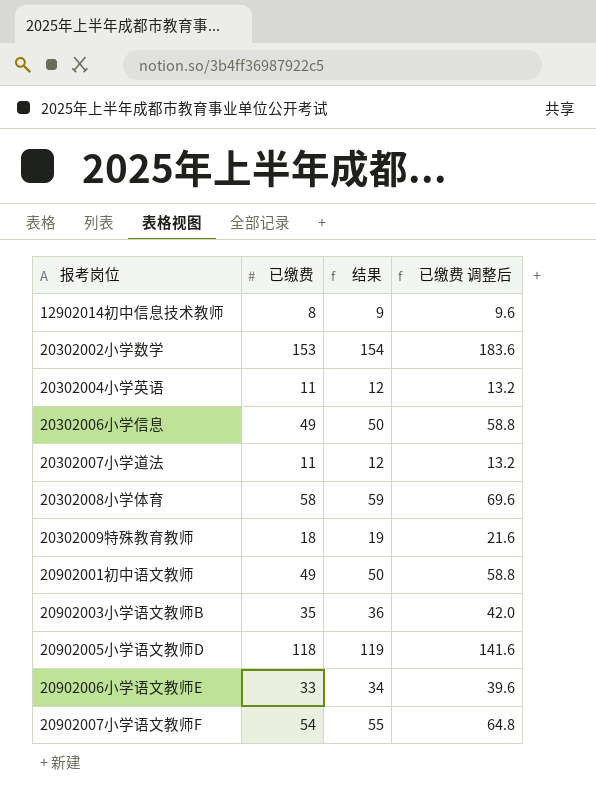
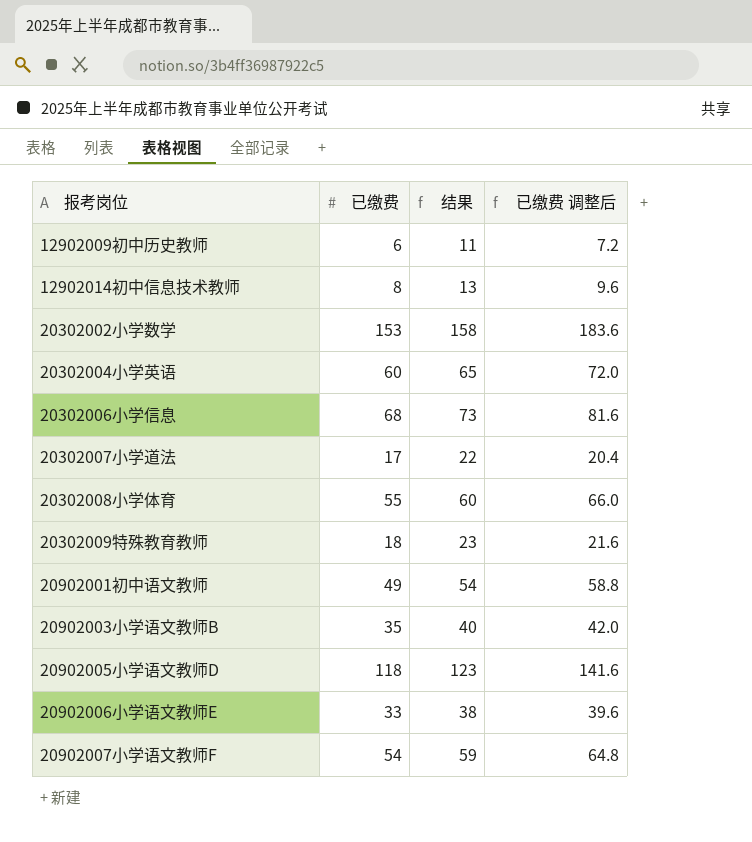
column 结果 | formula: [已缴费] + 1 -> [已缴费] + 5
row 12902009初中历史教师: none -> 6 | 11 | 7.2
20302004小学英语 | 已缴费: 11 -> 60
20302004小学英语 | 已缴费 调整后: 13.2 -> 72.0
20302006小学信息 | 已缴费: 49 -> 68
20302006小学信息 | 已缴费 调整后: 58.8 -> 81.6
20302007小学道法 | 已缴费: 11 -> 17
20302007小学道法 | 已缴费 调整后: 13.2 -> 20.4
20302008小学体育 | 已缴费: 58 -> 55
20302008小学体育 | 已缴费 调整后: 69.6 -> 66.0

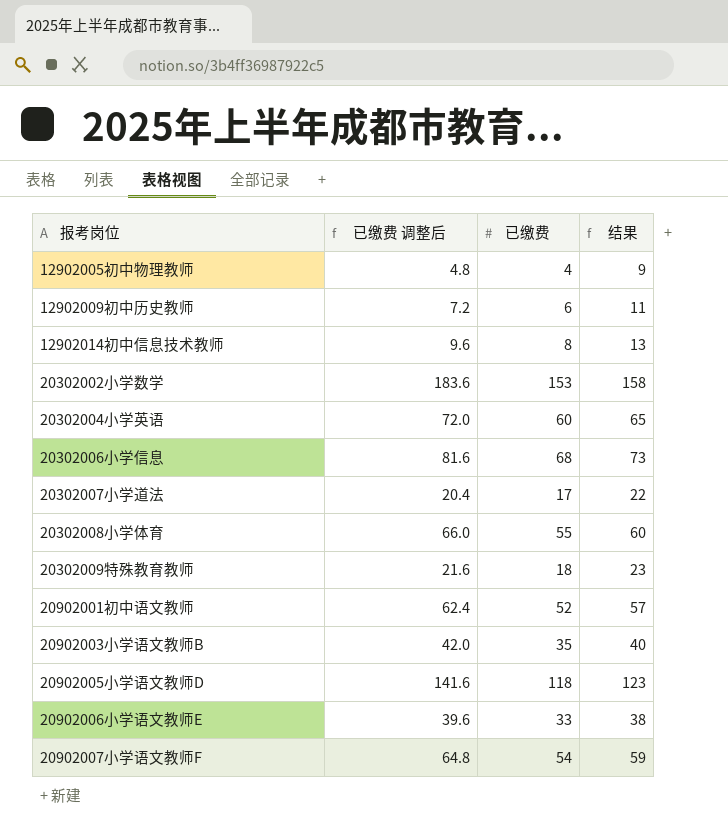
column 已缴费 调整后 | position: 4 -> 2
row 12902005初中物理教师: none -> 4.8 | 4 | 9
20902001初中语文教师 | 已缴费 调整后: 58.8 -> 62.4
20902001初中语文教师 | 已缴费: 49 -> 52
20902001初中语文教师 | 结果: 54 -> 57

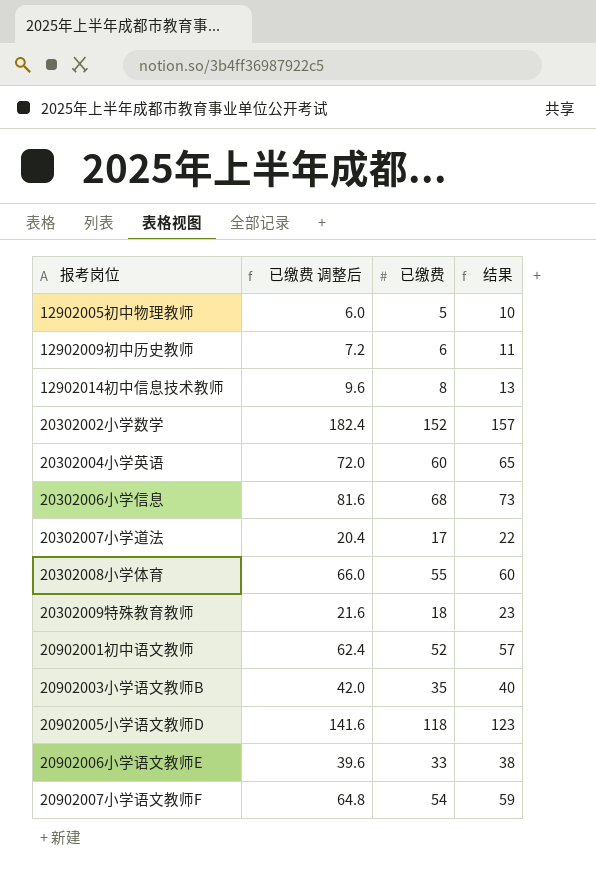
12902005初中物理教师 | 已缴费 调整后: 4.8 -> 6.0
12902005初中物理教师 | 已缴费: 4 -> 5
12902005初中物理教师 | 结果: 9 -> 10
20302002小学数学 | 已缴费 调整后: 183.6 -> 182.4
20302002小学数学 | 已缴费: 153 -> 152
20302002小学数学 | 结果: 158 -> 157

